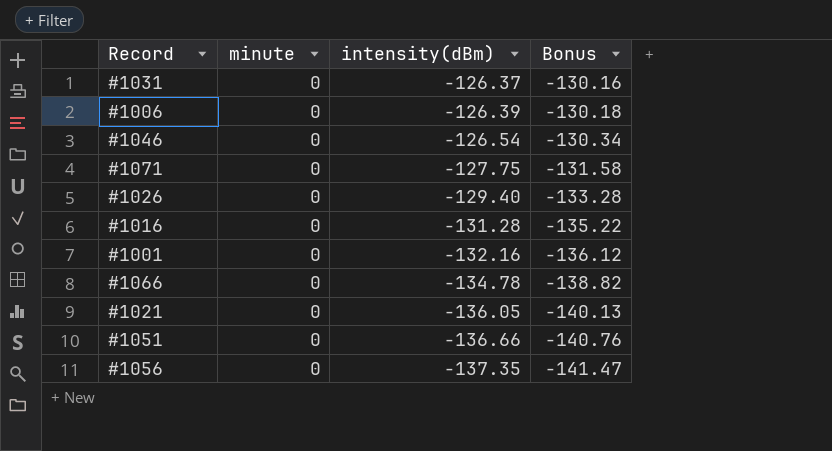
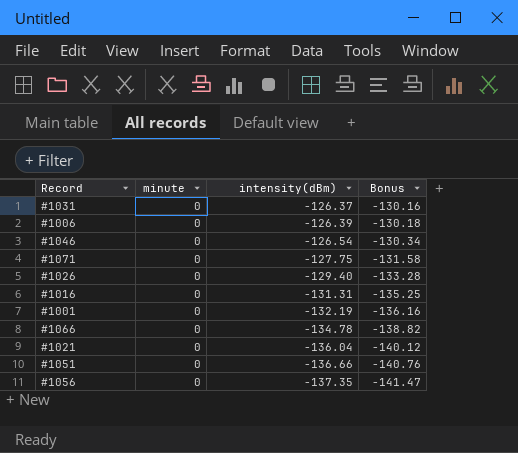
#1016 | intensity(dBm): -131.28 -> -131.31
#1016 | Bonus: -135.22 -> -135.25
#1001 | intensity(dBm): -132.16 -> -132.19
#1001 | Bonus: -136.12 -> -136.16
#1021 | intensity(dBm): -136.05 -> -136.04
#1021 | Bonus: -140.13 -> -140.12

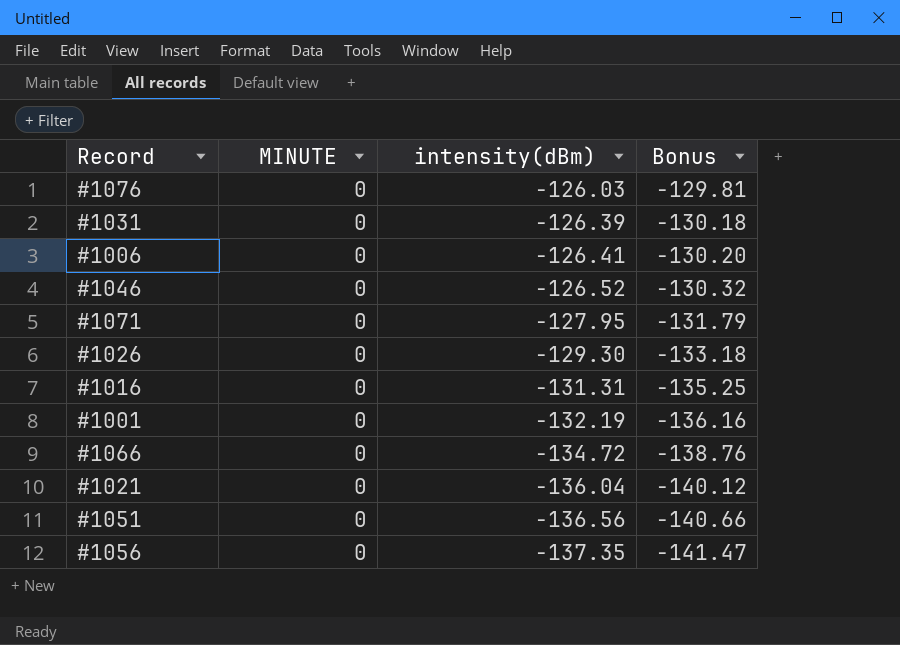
column name: minute -> MINUTE
row #1076: none -> 0 | -126.03 | -129.81
#1031 | intensity(dBm): -126.37 -> -126.39
#1031 | Bonus: -130.16 -> -130.18
#1006 | intensity(dBm): -126.39 -> -126.41
#1006 | Bonus: -130.18 -> -130.20
#1046 | intensity(dBm): -126.54 -> -126.52
#1046 | Bonus: -130.34 -> -130.32
#1071 | intensity(dBm): -127.75 -> -127.95
#1071 | Bonus: -131.58 -> -131.79
#1026 | intensity(dBm): -129.40 -> -129.30
#1026 | Bonus: -133.28 -> -133.18
#1066 | intensity(dBm): -134.78 -> -134.72
#1066 | Bonus: -138.82 -> -138.76
#1051 | intensity(dBm): -136.66 -> -136.56
#1051 | Bonus: -140.76 -> -140.66

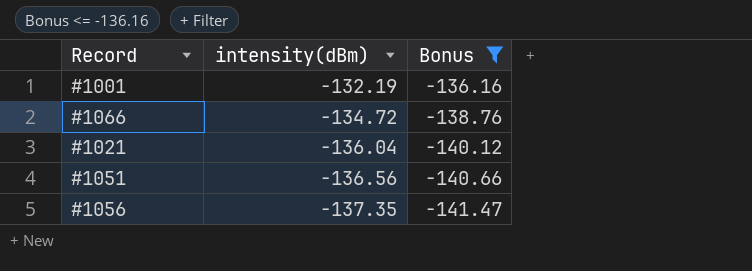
filter: none -> Bonus <= -136.16
column MINUTE | position: 2 -> none

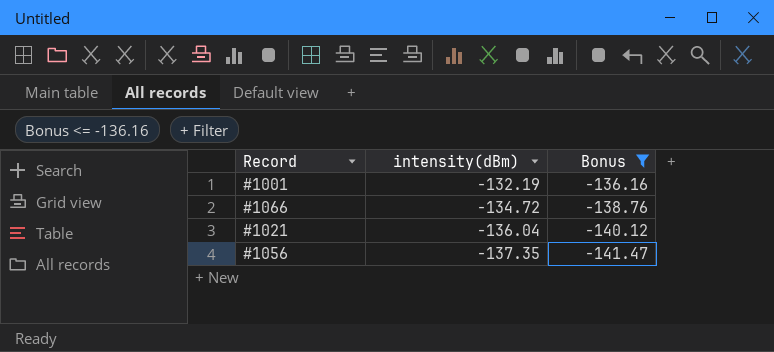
row #1051: -136.56 | -140.66 -> none

